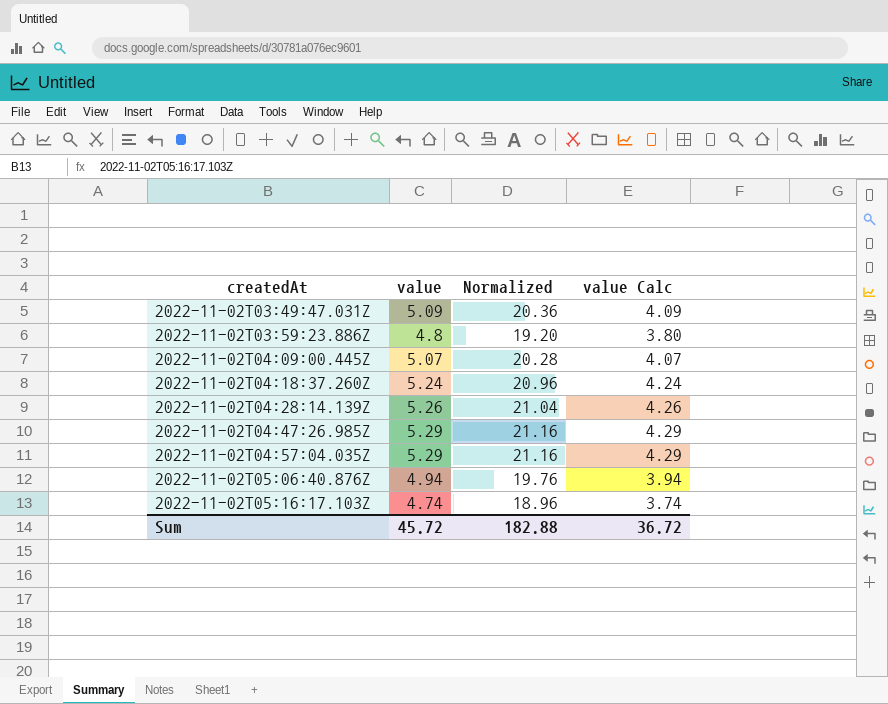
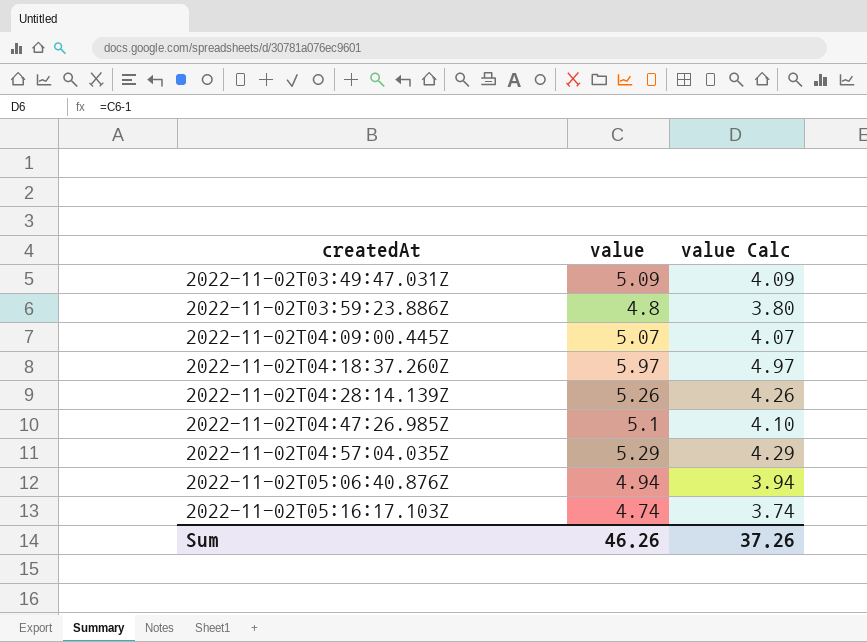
column Normalized | formula: [value] * 4 -> none
2022-11-02T04:18:37.260Z | value: 5.24 -> 5.97
2022-11-02T04:18:37.260Z | value Calc: 4.24 -> 4.97
2022-11-02T04:47:26.985Z | value: 5.29 -> 5.1
2022-11-02T04:47:26.985Z | value Calc: 4.29 -> 4.10
Sum | value: 45.72 -> 46.26
Sum | value Calc: 36.72 -> 37.26

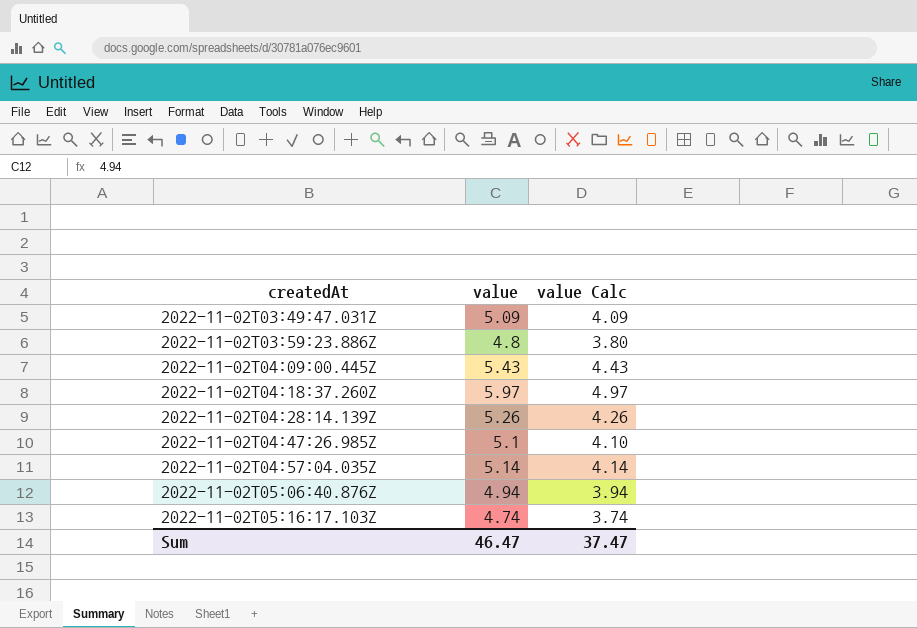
2022-11-02T04:09:00.445Z | value: 5.07 -> 5.43
2022-11-02T04:09:00.445Z | value Calc: 4.07 -> 4.43
2022-11-02T04:57:04.035Z | value: 5.29 -> 5.14
2022-11-02T04:57:04.035Z | value Calc: 4.29 -> 4.14
Sum | value: 46.26 -> 46.47
Sum | value Calc: 37.26 -> 37.47

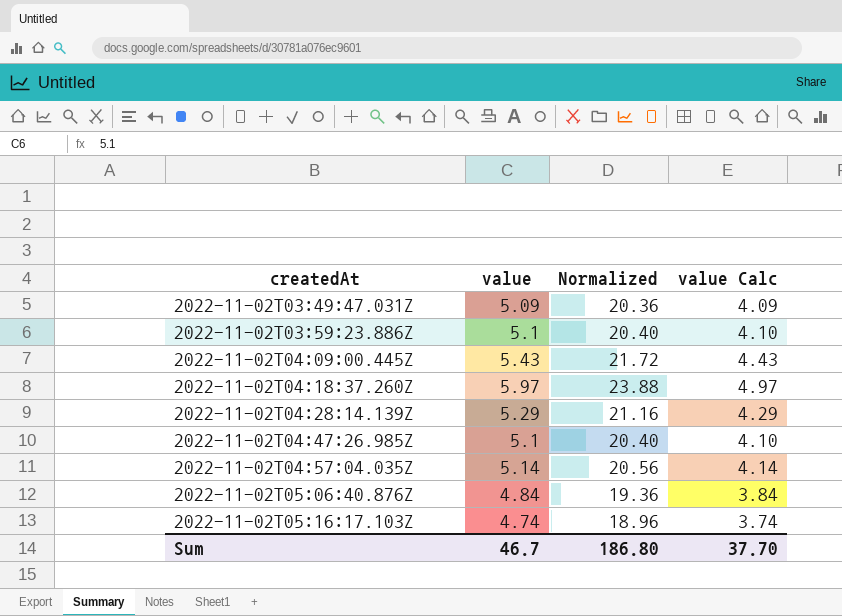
column Normalized | formula: none -> [value] * 4
2022-11-02T03:59:23.886Z | value: 4.8 -> 5.1
2022-11-02T03:59:23.886Z | value Calc: 3.80 -> 4.10
2022-11-02T04:28:14.139Z | value: 5.26 -> 5.29
2022-11-02T04:28:14.139Z | value Calc: 4.26 -> 4.29
2022-11-02T05:06:40.876Z | value: 4.94 -> 4.84
2022-11-02T05:06:40.876Z | value Calc: 3.94 -> 3.84
Sum | value: 46.47 -> 46.7
Sum | value Calc: 37.47 -> 37.70

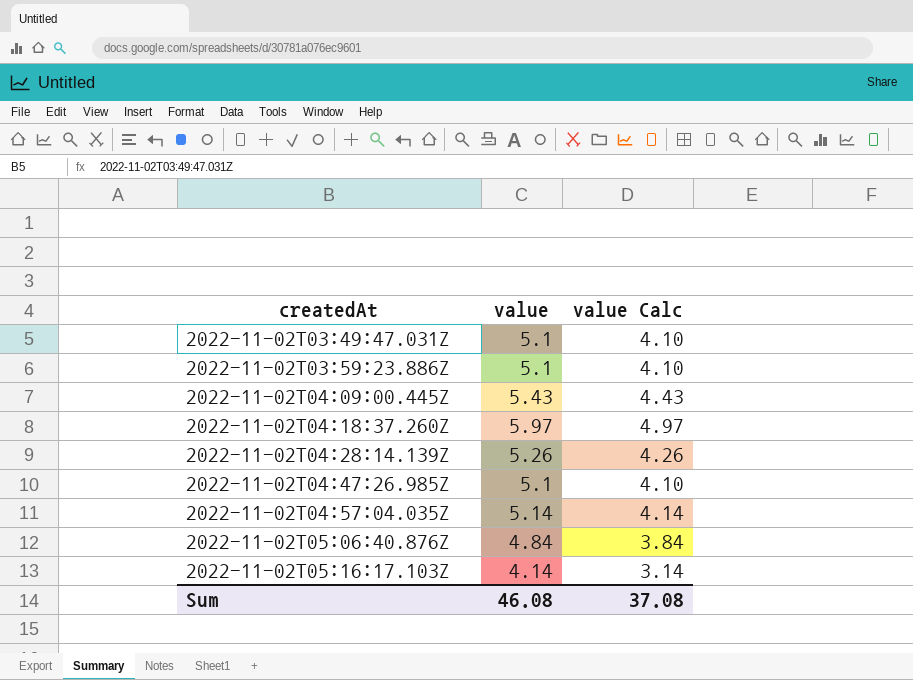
column Normalized | formula: [value] * 4 -> none
2022-11-02T03:49:47.031Z | value: 5.09 -> 5.1
2022-11-02T03:49:47.031Z | value Calc: 4.09 -> 4.10
2022-11-02T04:28:14.139Z | value: 5.29 -> 5.26
2022-11-02T04:28:14.139Z | value Calc: 4.29 -> 4.26
2022-11-02T05:16:17.103Z | value: 4.74 -> 4.14
2022-11-02T05:16:17.103Z | value Calc: 3.74 -> 3.14
Sum | value: 46.7 -> 46.08
Sum | value Calc: 37.70 -> 37.08

